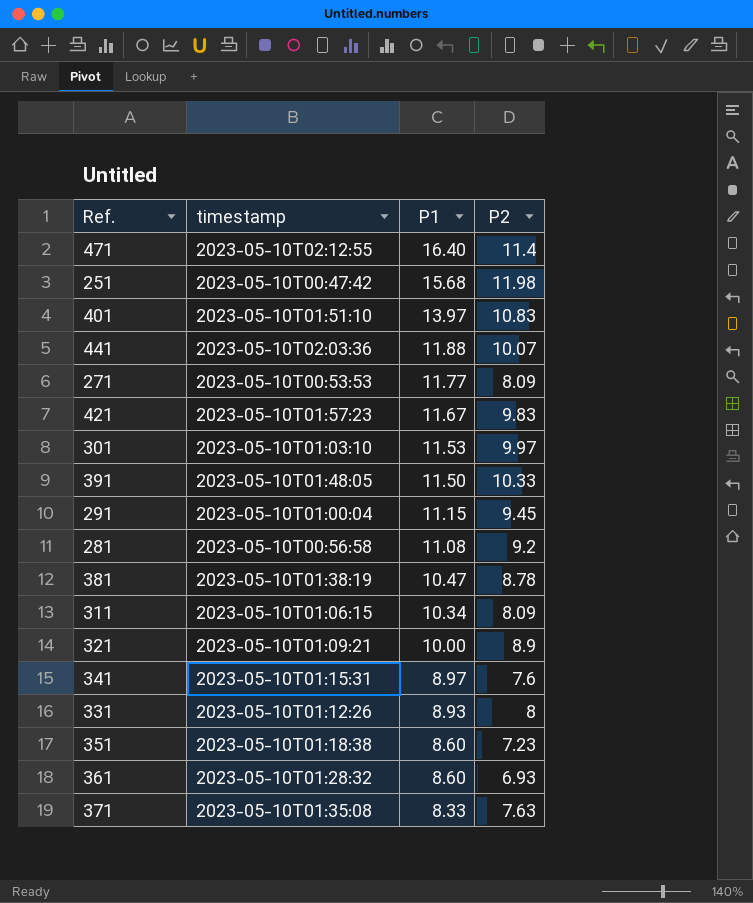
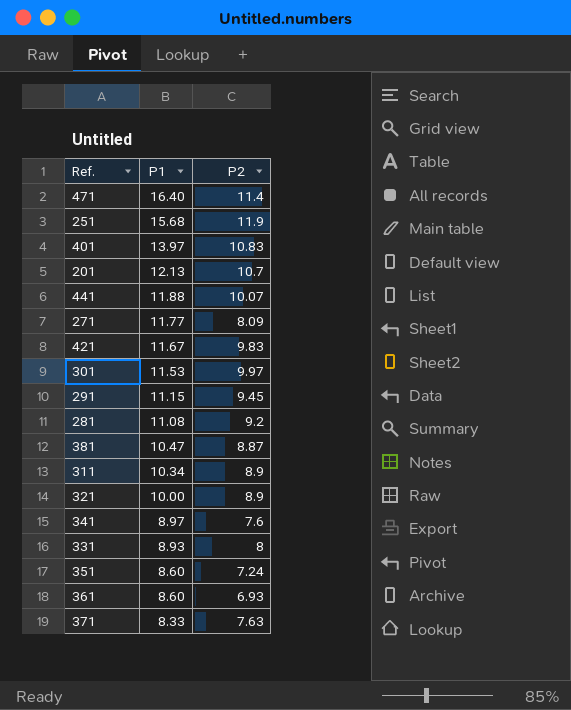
column timestamp | position: 2 -> none
row 391: 2023-05-10T01:48:05 | 11.50 | 10.33 -> none
251 | P2: 11.98 -> 11.9
row 201: none -> 12.13 | 10.7
381 | P2: 8.78 -> 8.87
311 | P2: 8.09 -> 8.9
351 | P2: 7.23 -> 7.24

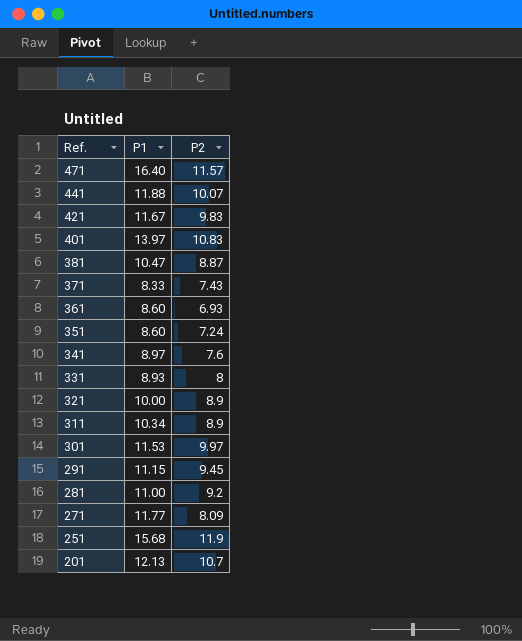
row order: P1 descending -> Ref. descending
471 | P2: 11.4 -> 11.57
371 | P2: 7.63 -> 7.43
281 | P1: 11.08 -> 11.00

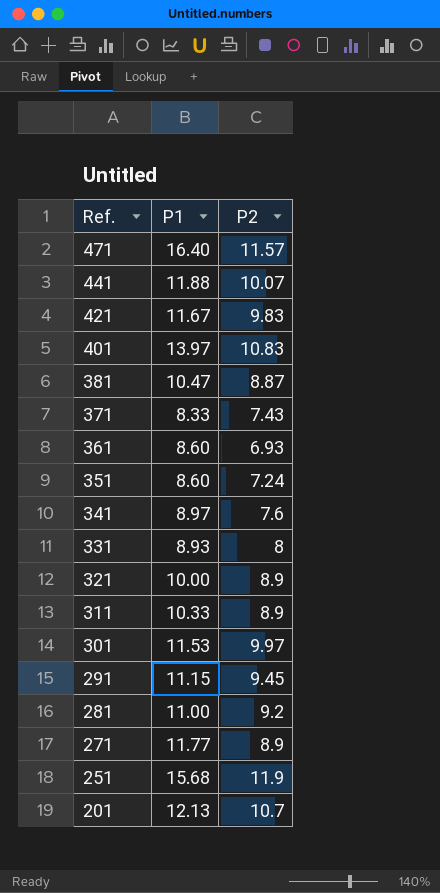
311 | P1: 10.34 -> 10.33
271 | P2: 8.09 -> 8.9

